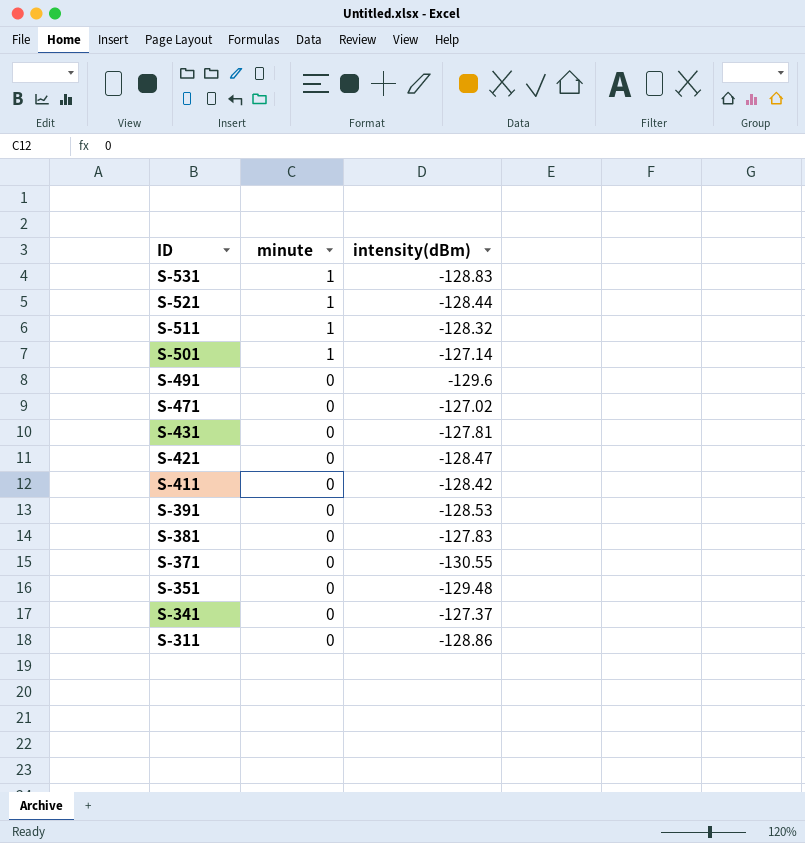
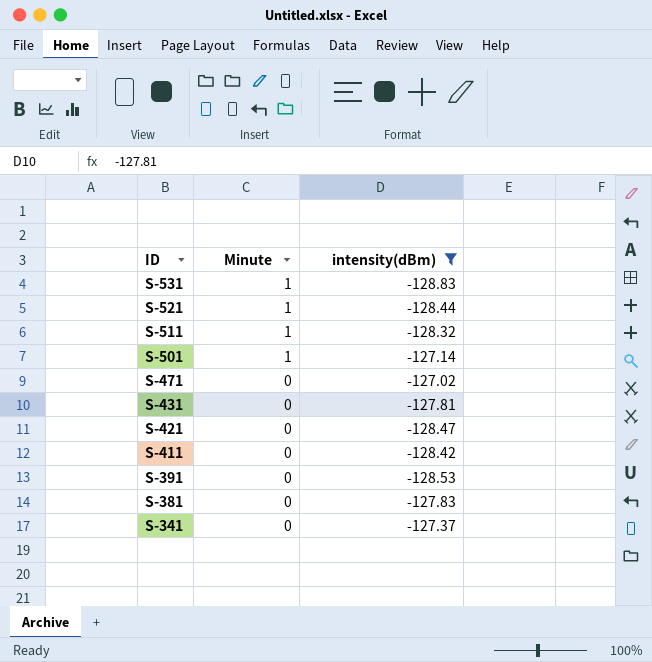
filter: none -> intensity(dBm) >= -128.83
column name: minute -> Minute

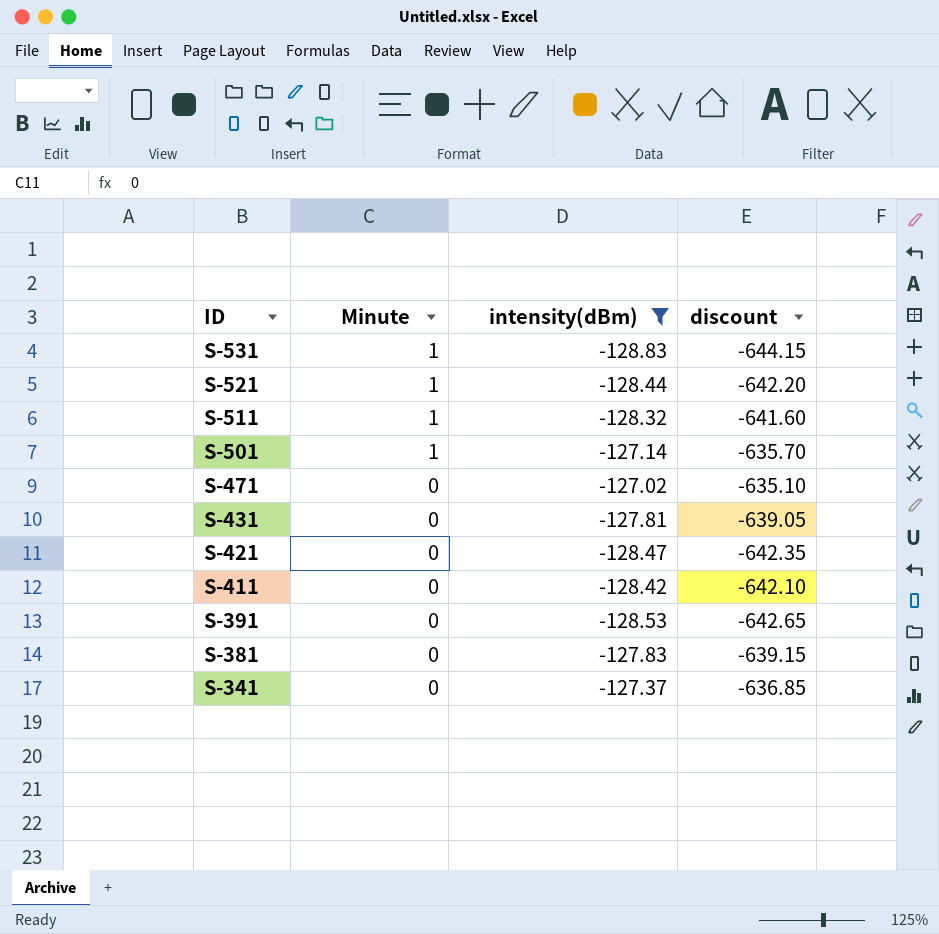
column discount | formula: none -> [intensity(dBm)] * 5

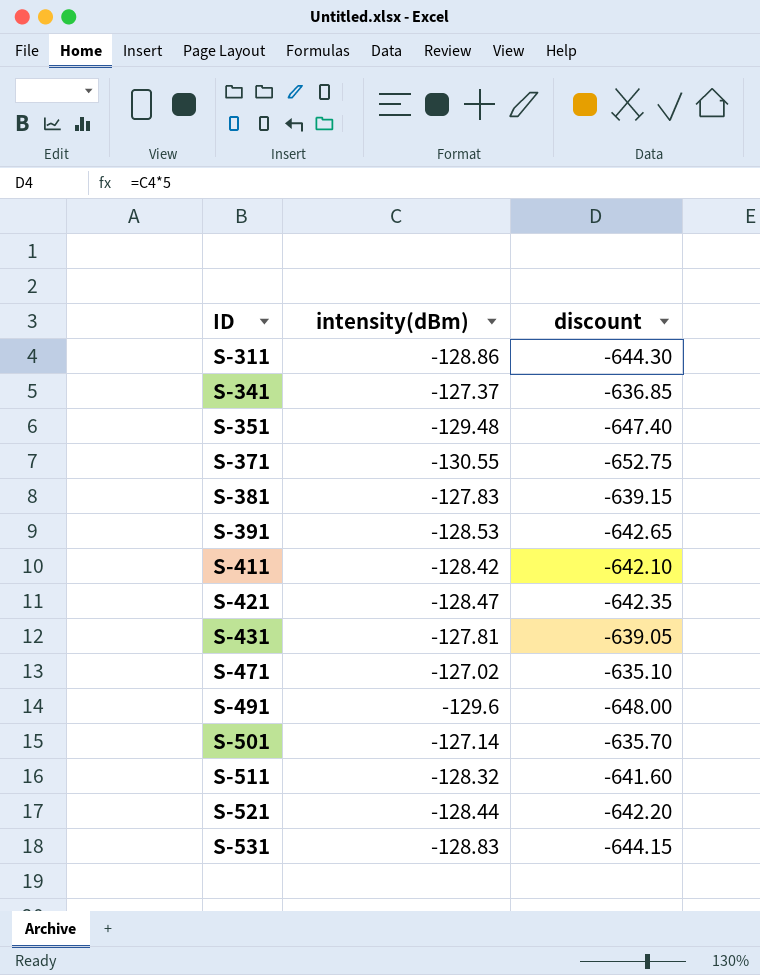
filter: intensity(dBm) >= -128.83 -> none
row order: ID descending -> ID ascending
column Minute | position: 2 -> none

